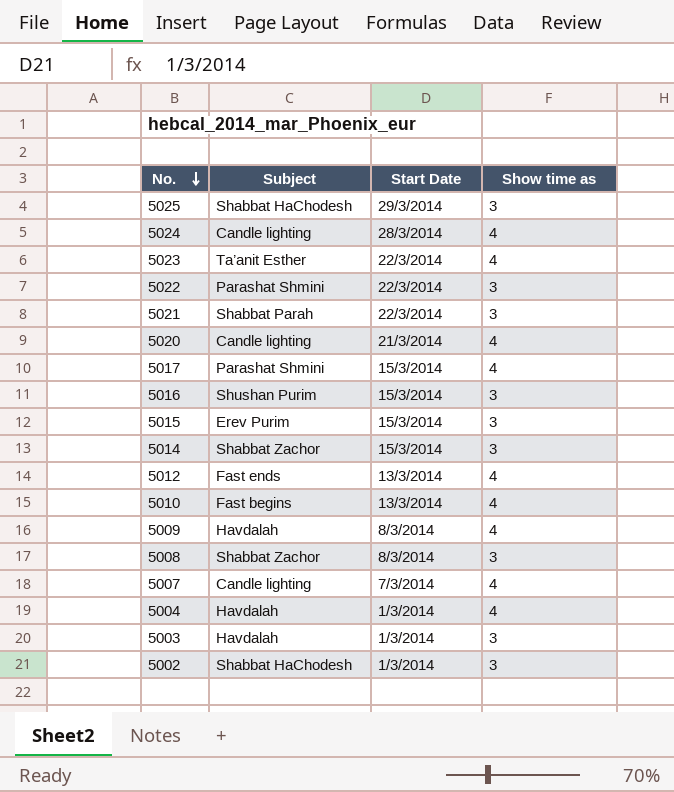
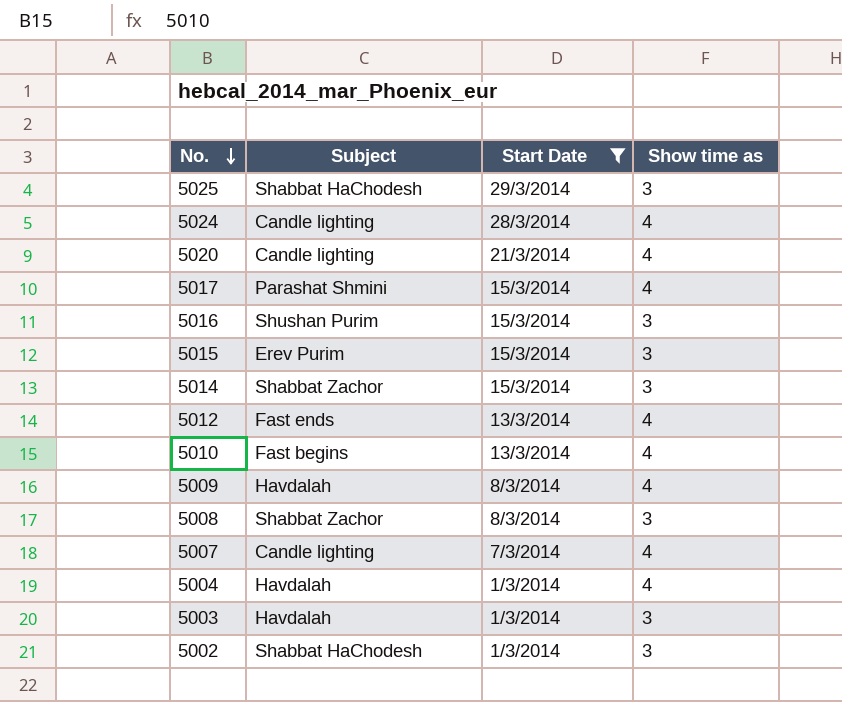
filter: none -> Start Date != 22/3/2014

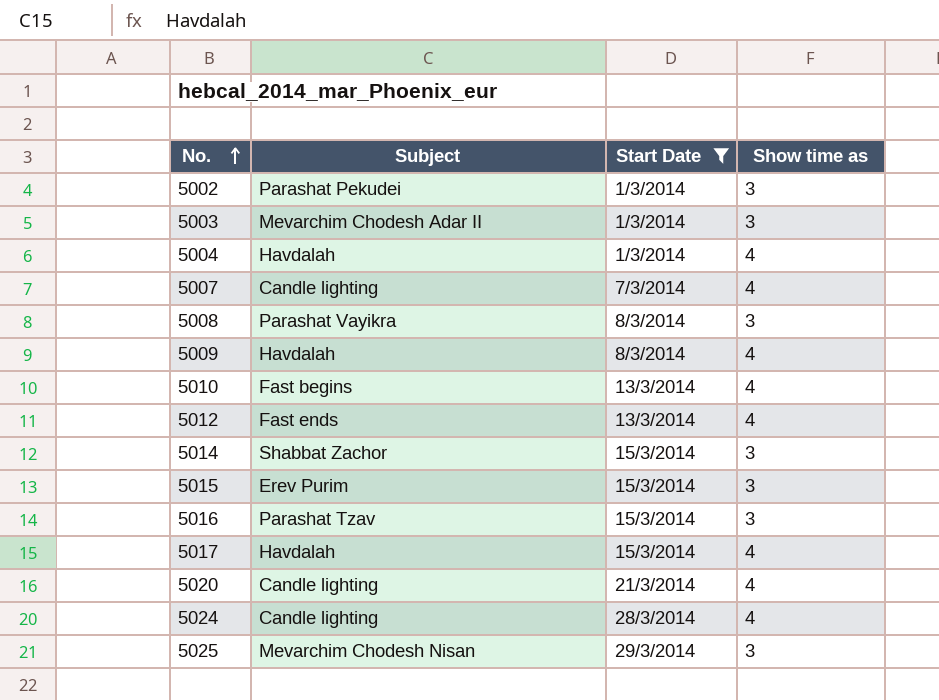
row order: No. descending -> No. ascending
5002 | Subject: Shabbat HaChodesh -> Parashat Pekudei
5003 | Subject: Havdalah -> Mevarchim Chodesh Adar II
5008 | Subject: Shabbat Zachor -> Parashat Vayikra
5016 | Subject: Shushan Purim -> Parashat Tzav
5017 | Subject: Parashat Shmini -> Havdalah
5025 | Subject: Shabbat HaChodesh -> Mevarchim Chodesh Nisan

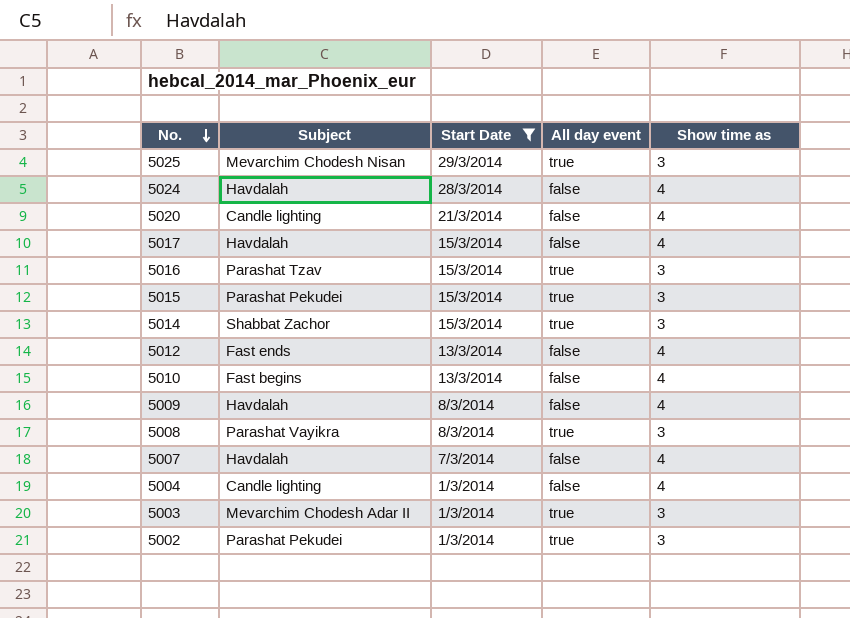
row order: No. ascending -> No. descending
column All day event | position: none -> 4
5024 | Subject: Candle lighting -> Havdalah
5015 | Subject: Erev Purim -> Parashat Pekudei
5007 | Subject: Candle lighting -> Havdalah
5004 | Subject: Havdalah -> Candle lighting

